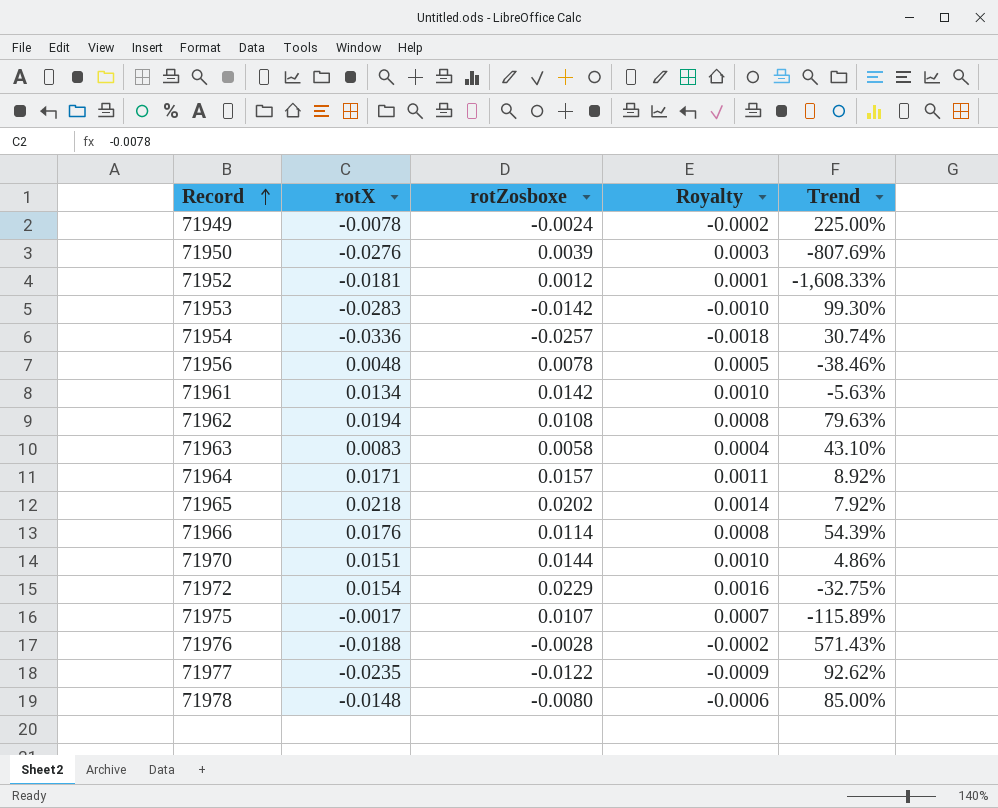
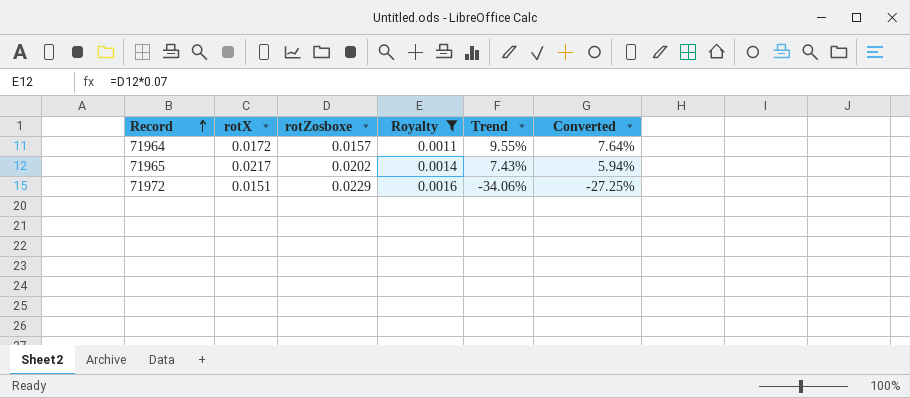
filter: none -> Royalty >= 0.0011
column Converted | formula: none -> [Trend] * 0.8
71964 | rotX: 0.0171 -> 0.0172
71964 | Trend: 8.92% -> 9.55%
71965 | rotX: 0.0218 -> 0.0217
71965 | Trend: 7.92% -> 7.43%
71972 | rotX: 0.0154 -> 0.0151
71972 | Trend: -32.75% -> -34.06%

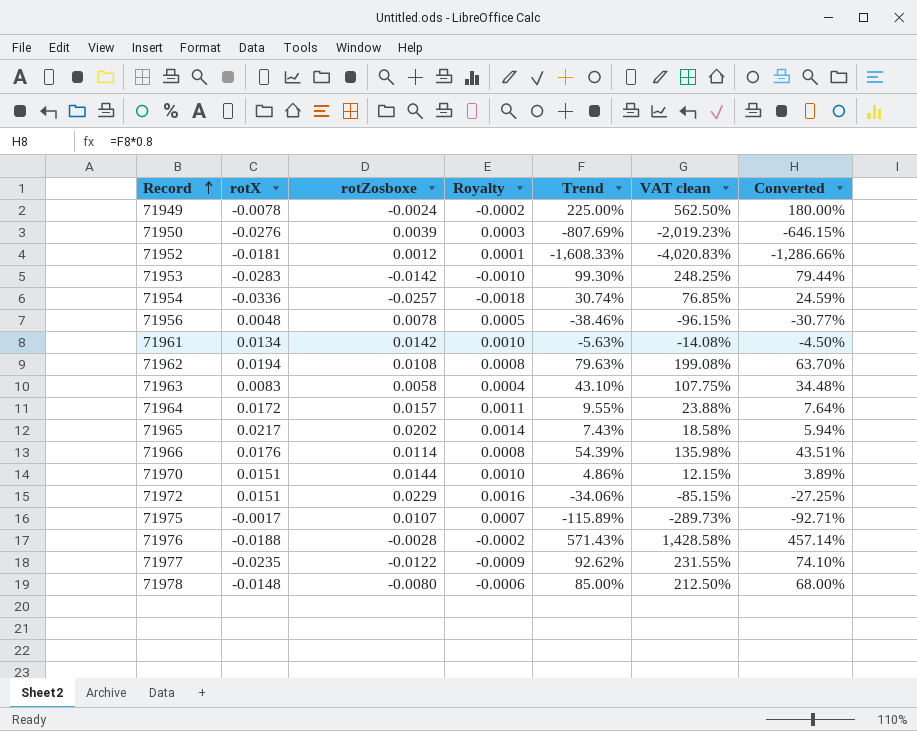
filter: Royalty >= 0.0011 -> none
column VAT clean | formula: none -> [Trend] * 2.5

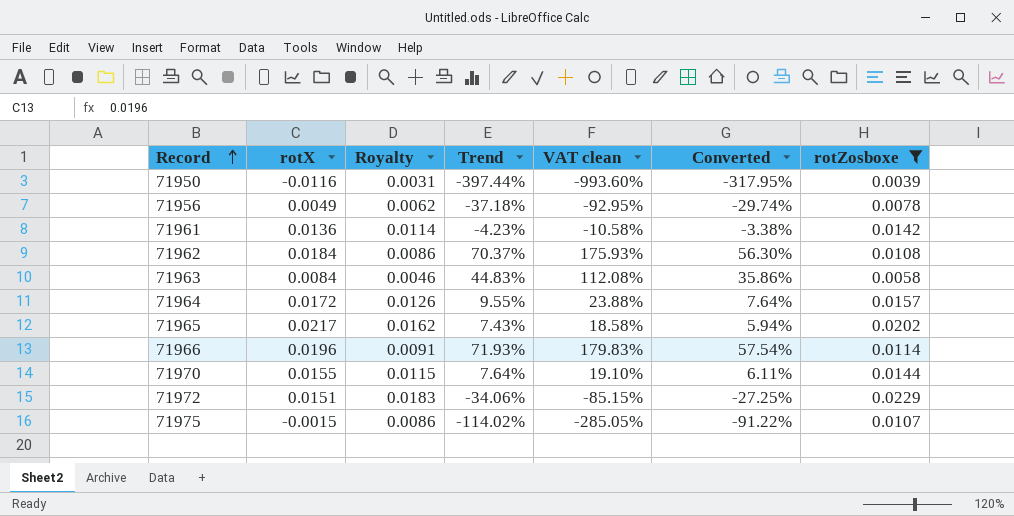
filter: none -> rotZosboxe >= 0.0039
column Royalty | formula: [rotZosboxe] * 0.07 -> [rotZosboxe] * 0.8
column rotZosboxe | position: 3 -> 7
71950 | rotX: -0.0276 -> -0.0116
71950 | Trend: -807.69% -> -397.44%
71950 | VAT clean: -2,019.23% -> -993.60%
71950 | Converted: -646.15% -> -317.95%
71956 | rotX: 0.0048 -> 0.0049
71956 | Trend: -38.46% -> -37.18%
71956 | VAT clean: -96.15% -> -92.95%
71956 | Converted: -30.77% -> -29.74%
71961 | rotX: 0.0134 -> 0.0136
71961 | Trend: -5.63% -> -4.23%
71961 | VAT clean: -14.08% -> -10.58%
71961 | Converted: -4.50% -> -3.38%
71962 | rotX: 0.0194 -> 0.0184
71962 | Trend: 79.63% -> 70.37%
71962 | VAT clean: 199.08% -> 175.93%
71962 | Converted: 63.70% -> 56.30%
71963 | rotX: 0.0083 -> 0.0084
71963 | Trend: 43.10% -> 44.83%
71963 | VAT clean: 107.75% -> 112.08%
71963 | Converted: 34.48% -> 35.86%
71966 | rotX: 0.0176 -> 0.0196
71966 | Trend: 54.39% -> 71.93%
71966 | VAT clean: 135.98% -> 179.83%
71966 | Converted: 43.51% -> 57.54%
71970 | rotX: 0.0151 -> 0.0155
71970 | Trend: 4.86% -> 7.64%
71970 | VAT clean: 12.15% -> 19.10%
71970 | Converted: 3.89% -> 6.11%
71975 | rotX: -0.0017 -> -0.0015
71975 | Trend: -115.89% -> -114.02%
71975 | VAT clean: -289.73% -> -285.05%
71975 | Converted: -92.71% -> -91.22%

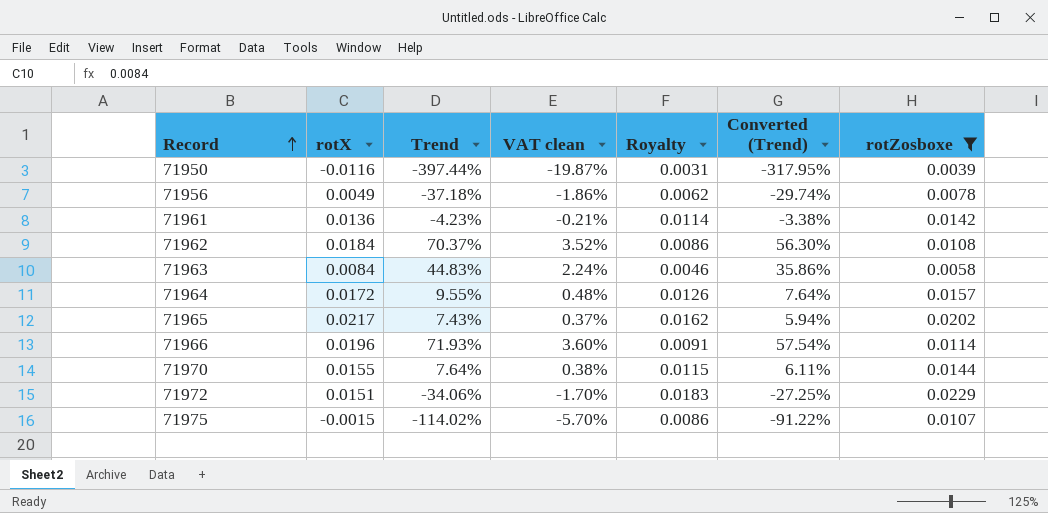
column VAT clean | formula: [Trend] * 2.5 -> [Trend] * 0.05
column Royalty | position: 3 -> 5
column name: Converted -> Converted (Trend)

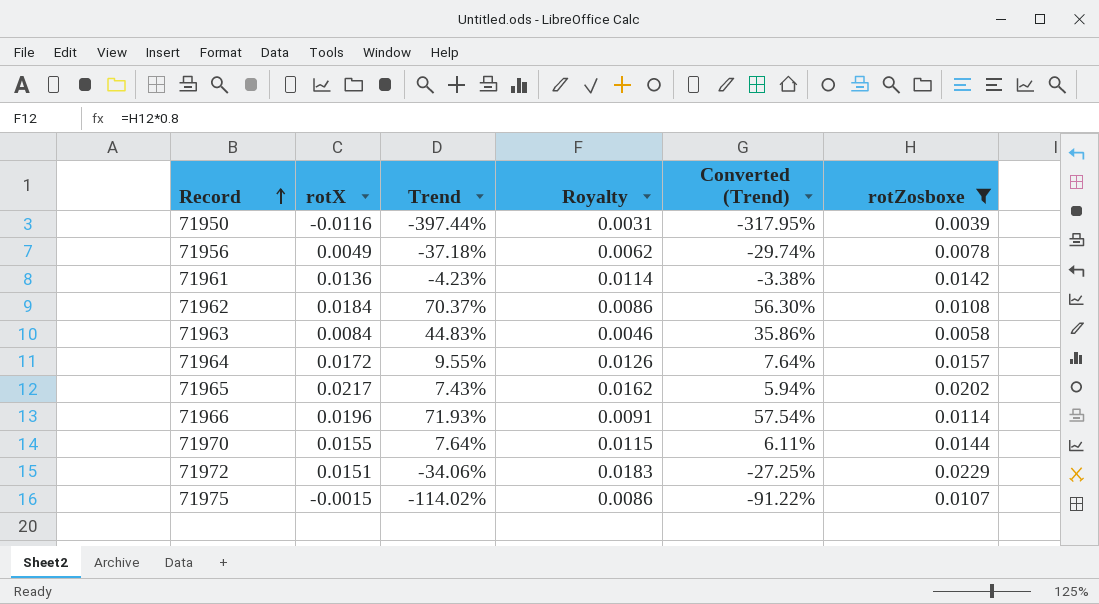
column VAT clean | formula: [Trend] * 0.05 -> none

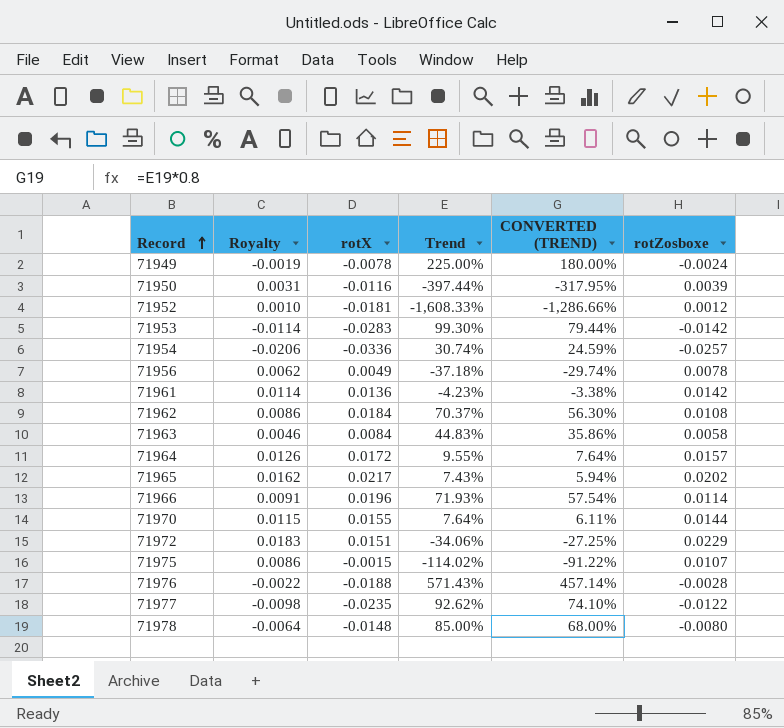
filter: rotZosboxe >= 0.0039 -> none
column Royalty | position: 4 -> 2
column name: Converted (Trend) -> CONVERTED (TREND)

